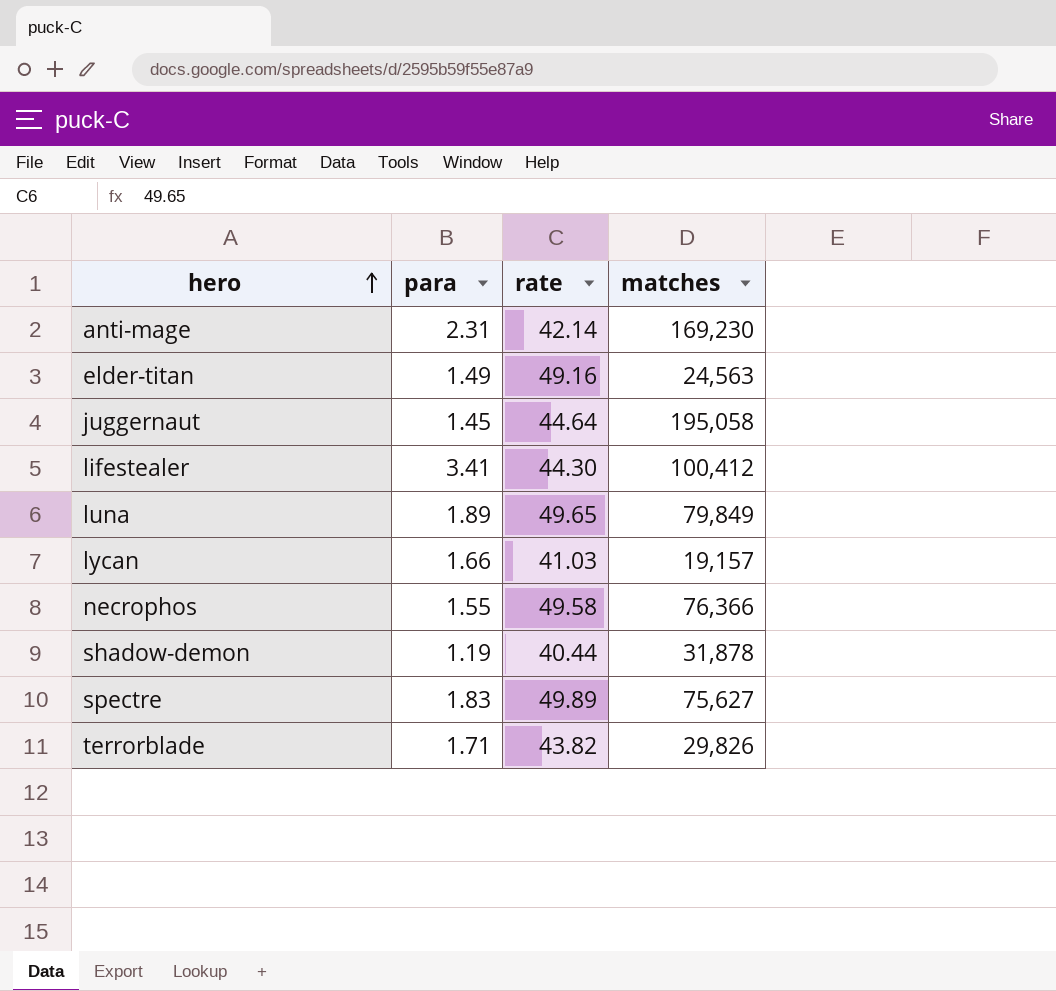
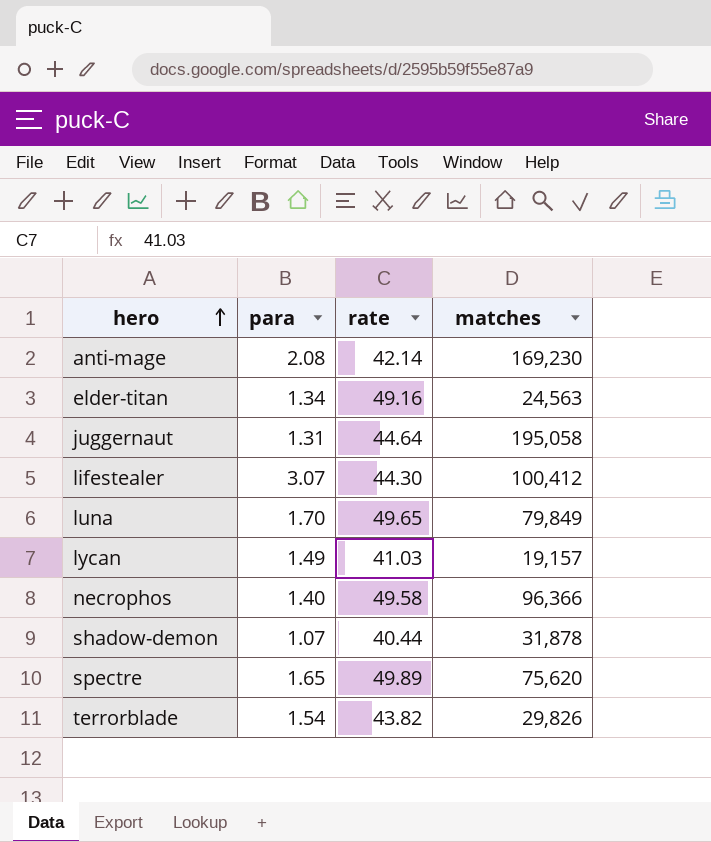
anti-mage | para: 2.31 -> 2.08
elder-titan | para: 1.49 -> 1.34
juggernaut | para: 1.45 -> 1.31
lifestealer | para: 3.41 -> 3.07
luna | para: 1.89 -> 1.70
lycan | para: 1.66 -> 1.49
necrophos | para: 1.55 -> 1.40
necrophos | matches: 76,366 -> 96,366
shadow-demon | para: 1.19 -> 1.07
spectre | para: 1.83 -> 1.65
spectre | matches: 75,627 -> 75,620
terrorblade | para: 1.71 -> 1.54

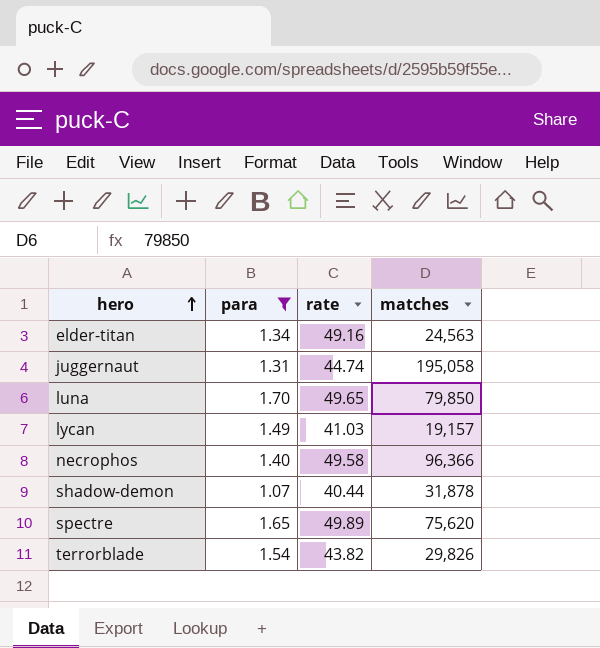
filter: none -> para <= 1.70
juggernaut | rate: 44.64 -> 44.74
luna | matches: 79,849 -> 79,850

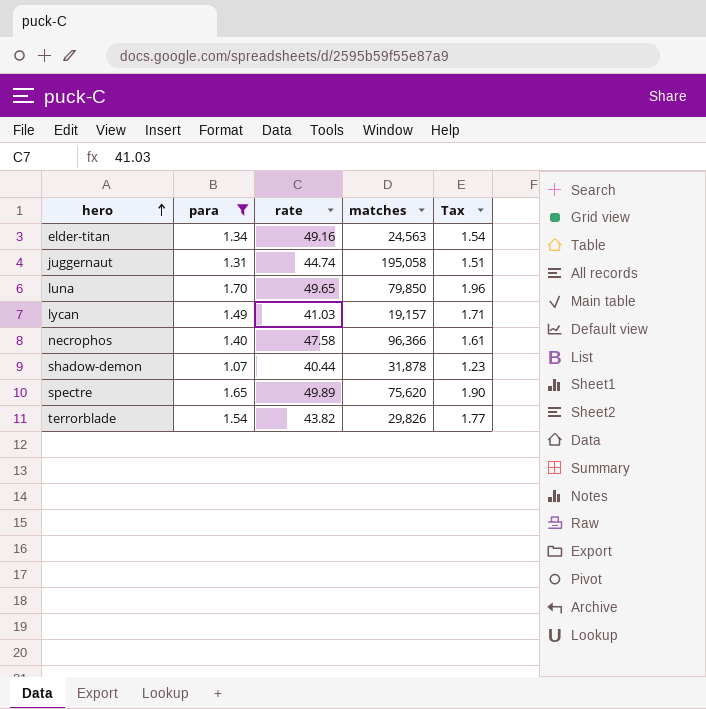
column Tax | formula: none -> [para] * 1.15
necrophos | rate: 49.58 -> 47.58

